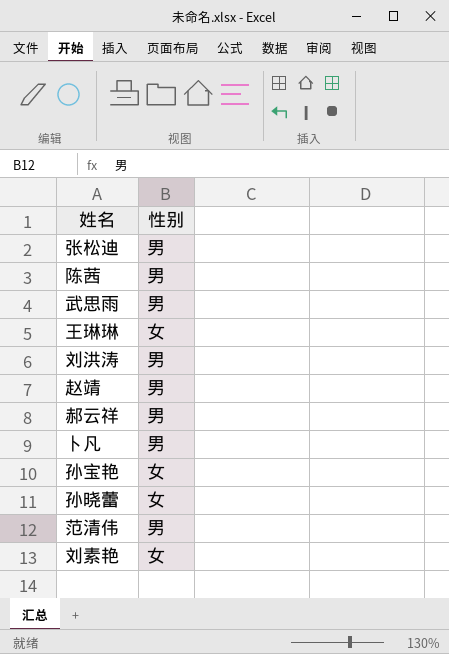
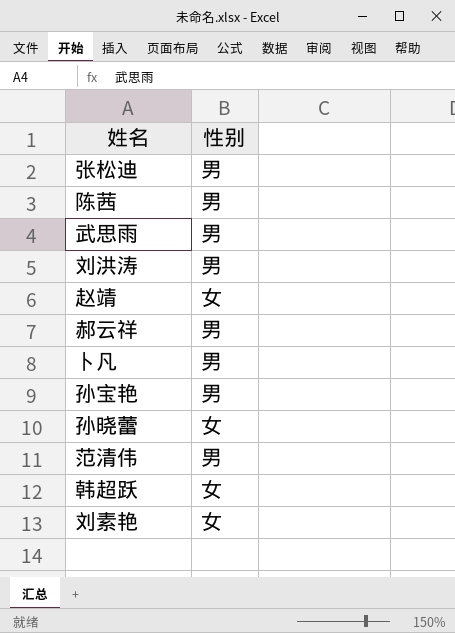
row 王琳琳: 女 -> none
赵靖 | 性别: 男 -> 女
孙宝艳 | 性别: 女 -> 男
row 韩超跃: none -> 女

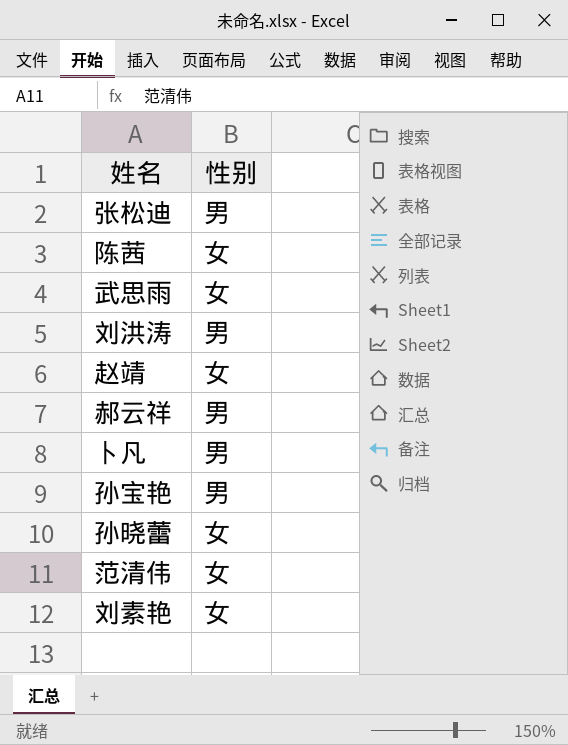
row 韩超跃: 女 -> none
陈茜 | 性别: 男 -> 女
武思雨 | 性别: 男 -> 女
范清伟 | 性别: 男 -> 女

